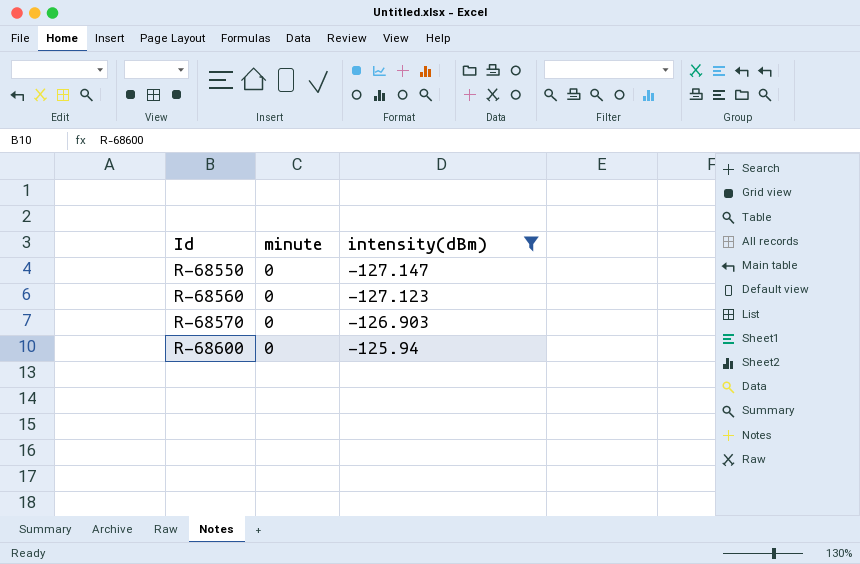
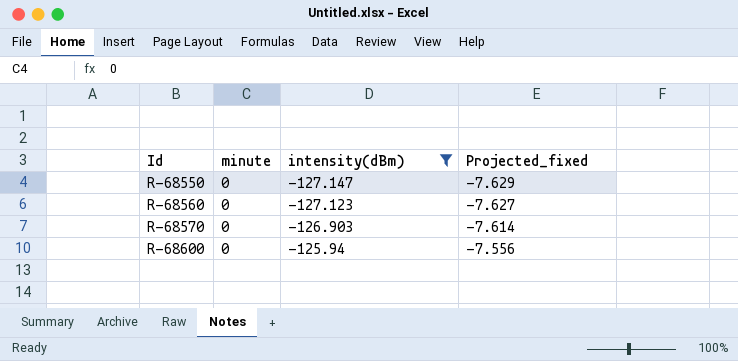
column Projected_fixed | formula: none -> [intensity(dBm)] * 0.06

